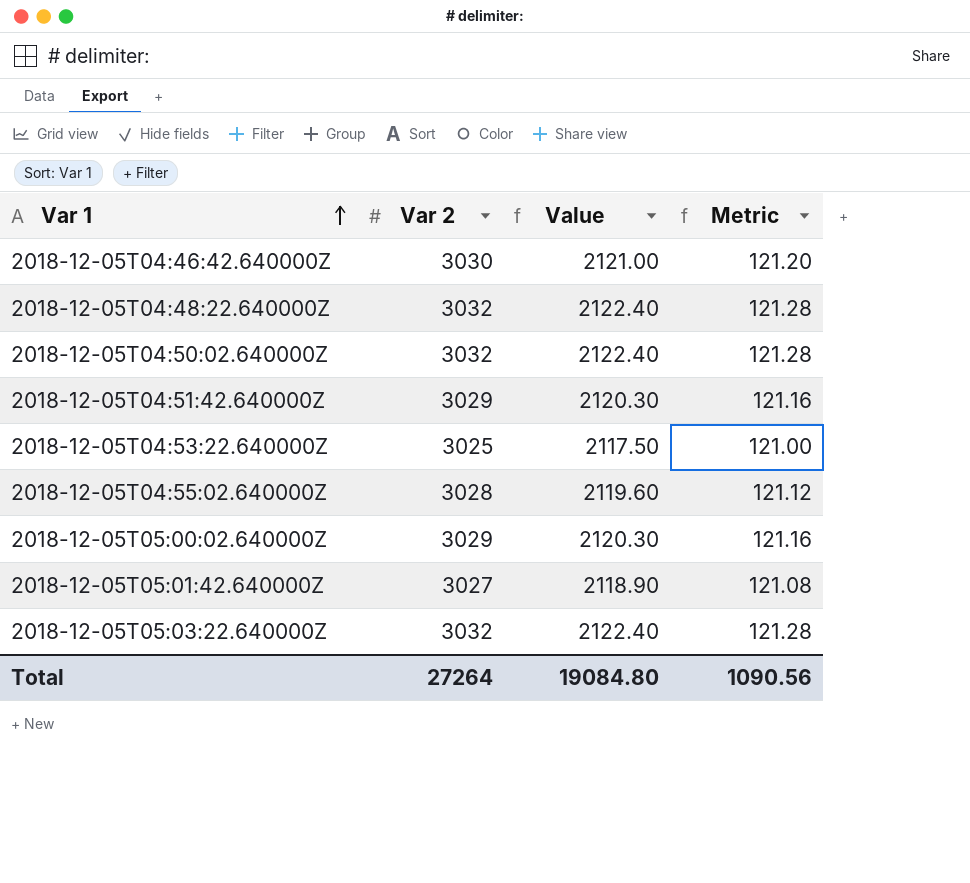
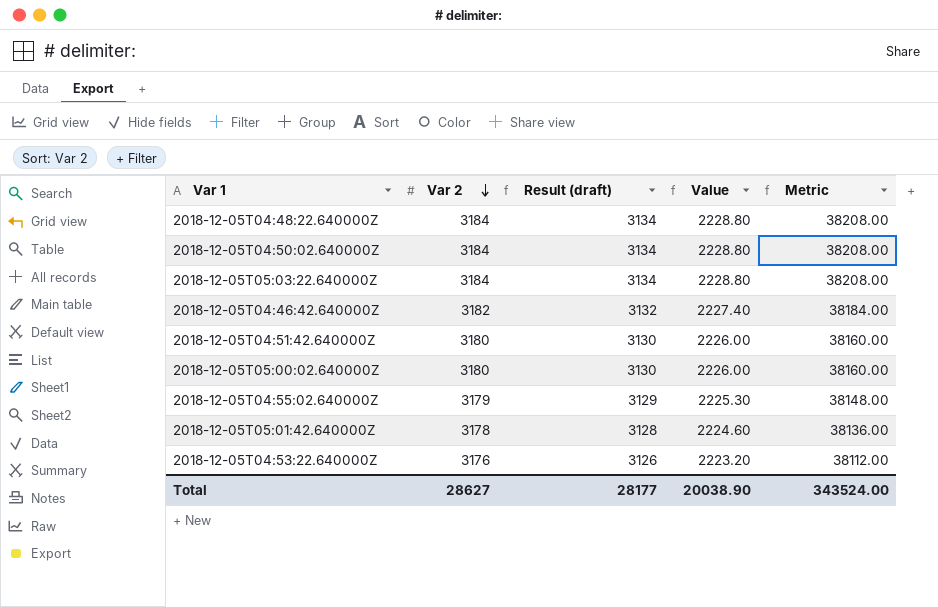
row order: Var 1 ascending -> Var 2 descending
column Result (draft) | formula: none -> [Var 2] - 50
column Metric | formula: [Var 2] * 0.04 -> [Var 2] * 12
2018-12-05T04:48:22.640000Z | Var 2: 3032 -> 3184
2018-12-05T04:48:22.640000Z | Value: 2122.40 -> 2228.80
2018-12-05T04:50:02.640000Z | Var 2: 3032 -> 3184
2018-12-05T04:50:02.640000Z | Value: 2122.40 -> 2228.80
2018-12-05T05:03:22.640000Z | Var 2: 3032 -> 3184
2018-12-05T05:03:22.640000Z | Value: 2122.40 -> 2228.80
2018-12-05T04:46:42.640000Z | Var 2: 3030 -> 3182
2018-12-05T04:46:42.640000Z | Value: 2121.00 -> 2227.40
2018-12-05T04:51:42.640000Z | Var 2: 3029 -> 3180
2018-12-05T04:51:42.640000Z | Value: 2120.30 -> 2226.00
2018-12-05T05:00:02.640000Z | Var 2: 3029 -> 3180
2018-12-05T05:00:02.640000Z | Value: 2120.30 -> 2226.00
2018-12-05T04:55:02.640000Z | Var 2: 3028 -> 3179
2018-12-05T04:55:02.640000Z | Value: 2119.60 -> 2225.30
2018-12-05T05:01:42.640000Z | Var 2: 3027 -> 3178
2018-12-05T05:01:42.640000Z | Value: 2118.90 -> 2224.60
2018-12-05T04:53:22.640000Z | Var 2: 3025 -> 3176
2018-12-05T04:53:22.640000Z | Value: 2117.50 -> 2223.20
Total | Var 2: 27264 -> 28627
Total | Value: 19084.80 -> 20038.90
Total | Metric: 1090.56 -> 343524.00

